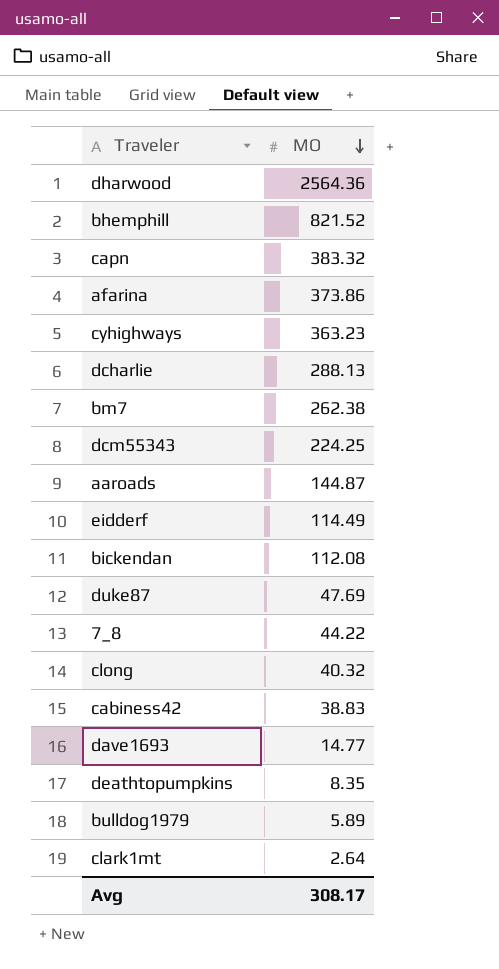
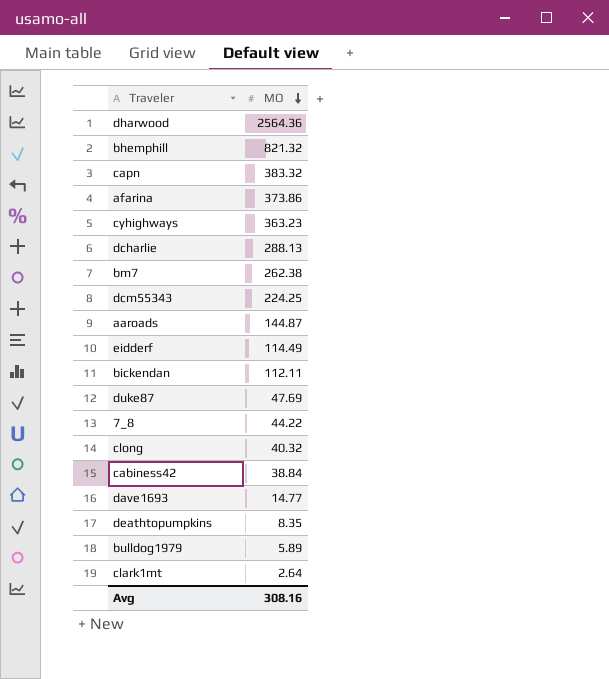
bhemphill | MO: 821.52 -> 821.32
bickendan | MO: 112.08 -> 112.11
cabiness42 | MO: 38.83 -> 38.84
Avg | MO: 308.17 -> 308.16

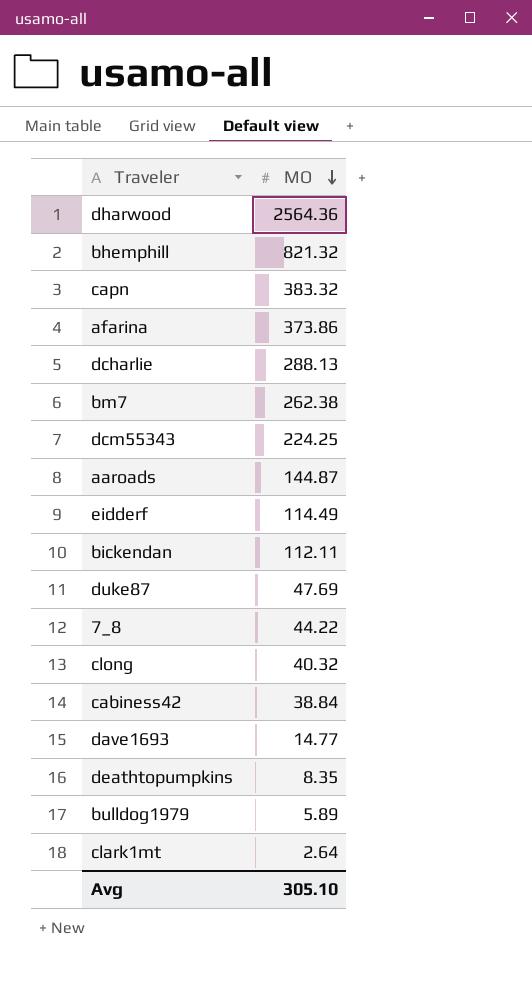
row cyhighways: 363.23 -> none
Avg | MO: 308.16 -> 305.10

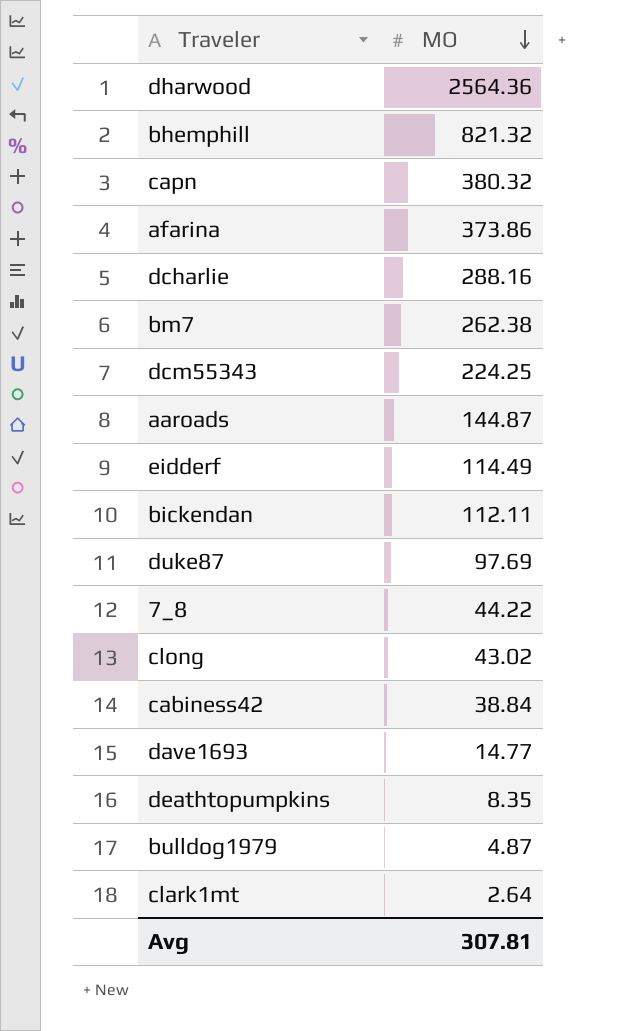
capn | MO: 383.32 -> 380.32
dcharlie | MO: 288.13 -> 288.16
duke87 | MO: 47.69 -> 97.69
clong | MO: 40.32 -> 43.02
bulldog1979 | MO: 5.89 -> 4.87
Avg | MO: 305.10 -> 307.81

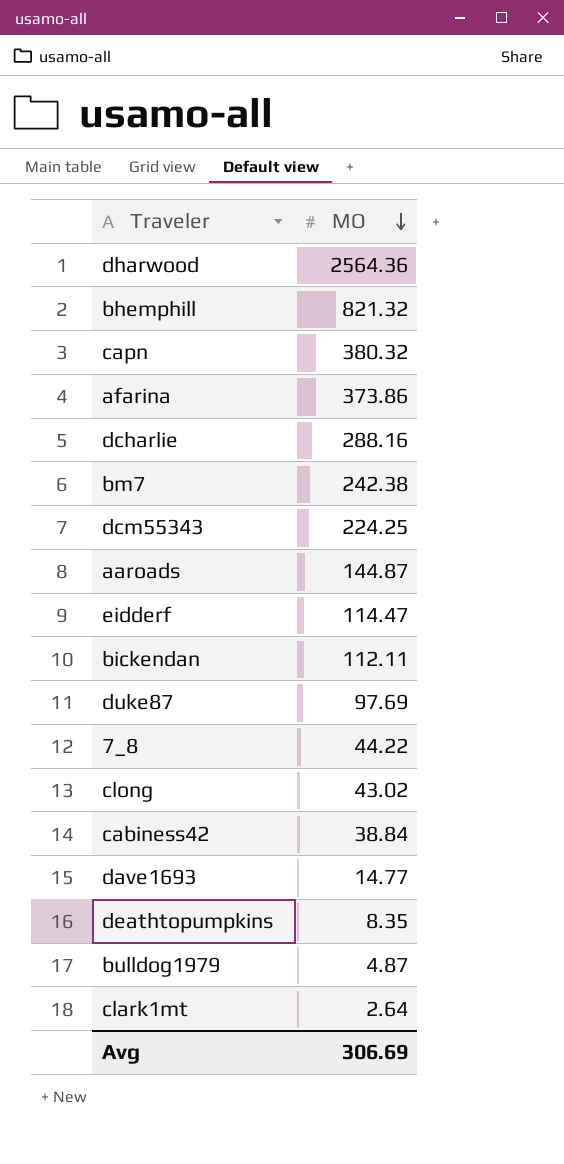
bm7 | MO: 262.38 -> 242.38
eidderf | MO: 114.49 -> 114.47
Avg | MO: 307.81 -> 306.69

